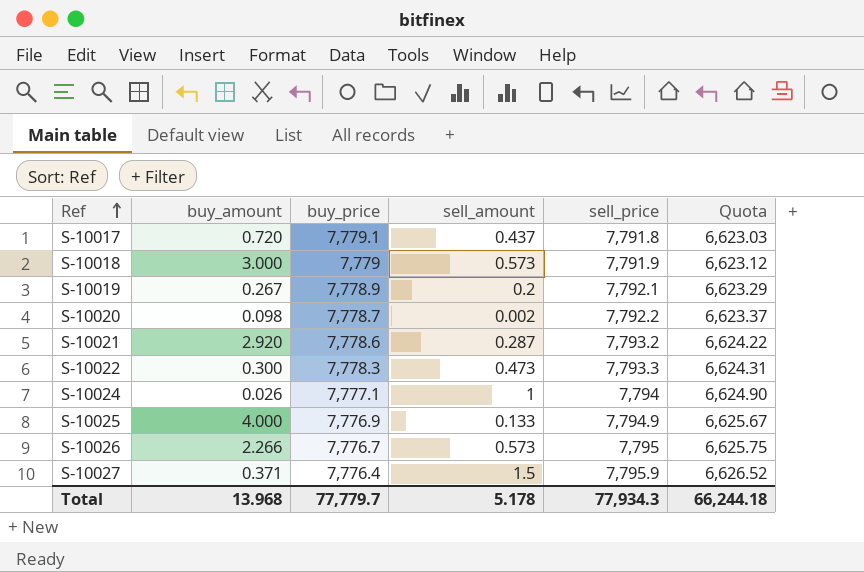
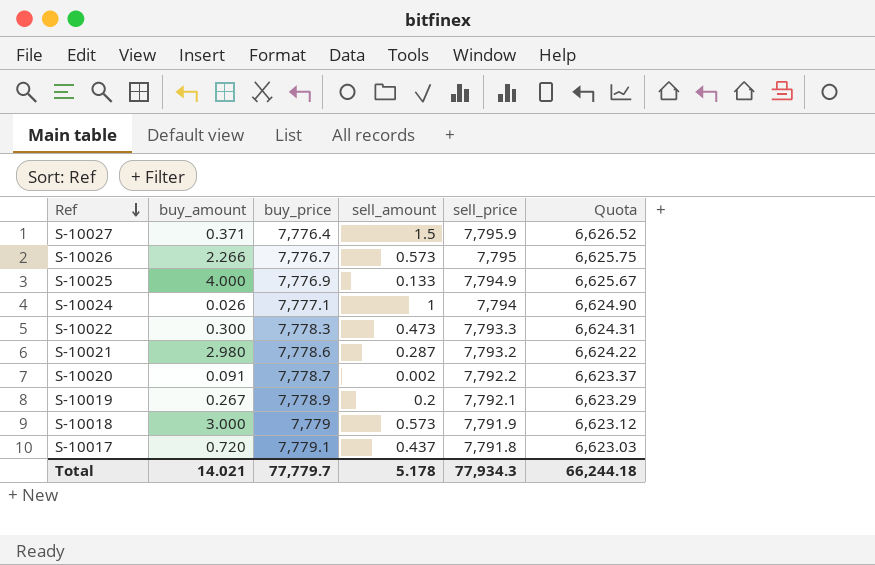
row order: Ref ascending -> Ref descending
S-10021 | buy_amount: 2.920 -> 2.980
S-10020 | buy_amount: 0.098 -> 0.091
Total | buy_amount: 13.968 -> 14.021

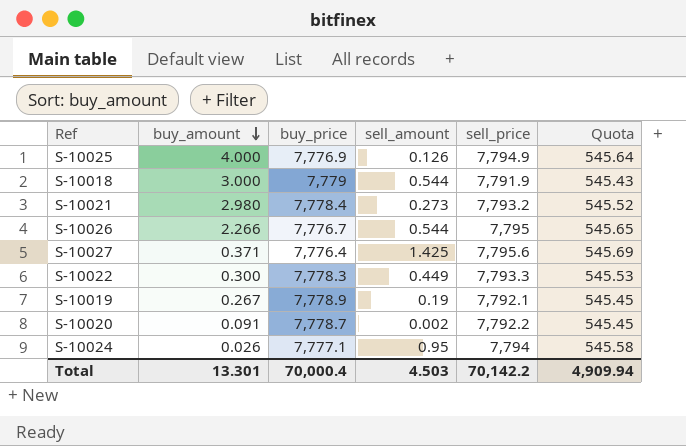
row order: Ref descending -> buy_amount descending
column Quota | formula: [sell_price] * 0.85 -> [sell_price] * 0.07
row S-10017: 0.720 | 7,779.1 | 0.437 | 7,791.8 | 6,623.03 -> none
S-10025 | sell_amount: 0.133 -> 0.126
S-10018 | sell_amount: 0.573 -> 0.544
S-10021 | buy_price: 7,778.6 -> 7,778.4
S-10021 | sell_amount: 0.287 -> 0.273
S-10026 | sell_amount: 0.573 -> 0.544
S-10027 | sell_amount: 1.5 -> 1.425
S-10027 | sell_price: 7,795.9 -> 7,795.6
S-10022 | sell_amount: 0.473 -> 0.449
S-10019 | sell_amount: 0.2 -> 0.19
S-10024 | sell_amount: 1 -> 0.95
Total | buy_amount: 14.021 -> 13.301
Total | buy_price: 77,779.7 -> 70,000.4
Total | sell_amount: 5.178 -> 4.503
Total | sell_price: 77,934.3 -> 70,142.2
Total | Quota: 66,244.18 -> 4,909.94

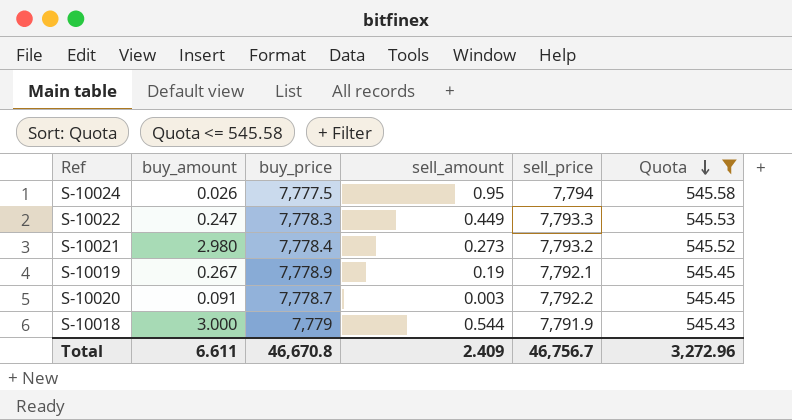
filter: none -> Quota <= 545.58
row order: buy_amount descending -> Quota descending
S-10024 | buy_price: 7,777.1 -> 7,777.5
S-10022 | buy_amount: 0.300 -> 0.247
S-10020 | sell_amount: 0.002 -> 0.003
Total | buy_amount: 13.301 -> 6.611
Total | buy_price: 70,000.4 -> 46,670.8
Total | sell_amount: 4.503 -> 2.409
Total | sell_price: 70,142.2 -> 46,756.7
Total | Quota: 4,909.94 -> 3,272.96

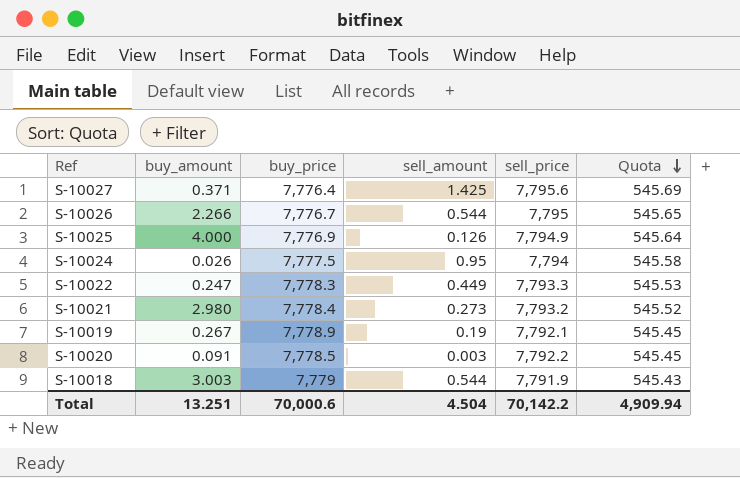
filter: Quota <= 545.58 -> none
S-10020 | buy_price: 7,778.7 -> 7,778.5
S-10018 | buy_amount: 3.000 -> 3.003
Total | buy_amount: 6.611 -> 13.251
Total | buy_price: 46,670.8 -> 70,000.6
Total | sell_amount: 2.409 -> 4.504
Total | sell_price: 46,756.7 -> 70,142.2
Total | Quota: 3,272.96 -> 4,909.94

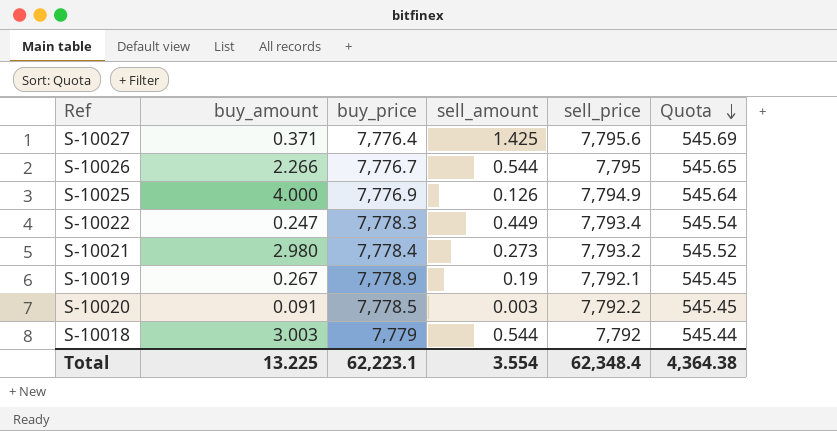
row S-10024: 0.026 | 7,777.5 | 0.95 | 7,794 | 545.58 -> none
S-10022 | sell_price: 7,793.3 -> 7,793.4
S-10022 | Quota: 545.53 -> 545.54
S-10018 | sell_price: 7,791.9 -> 7,792
S-10018 | Quota: 545.43 -> 545.44
Total | buy_amount: 13.251 -> 13.225
Total | buy_price: 70,000.6 -> 62,223.1
Total | sell_amount: 4.504 -> 3.554
Total | sell_price: 70,142.2 -> 62,348.4
Total | Quota: 4,909.94 -> 4,364.38

